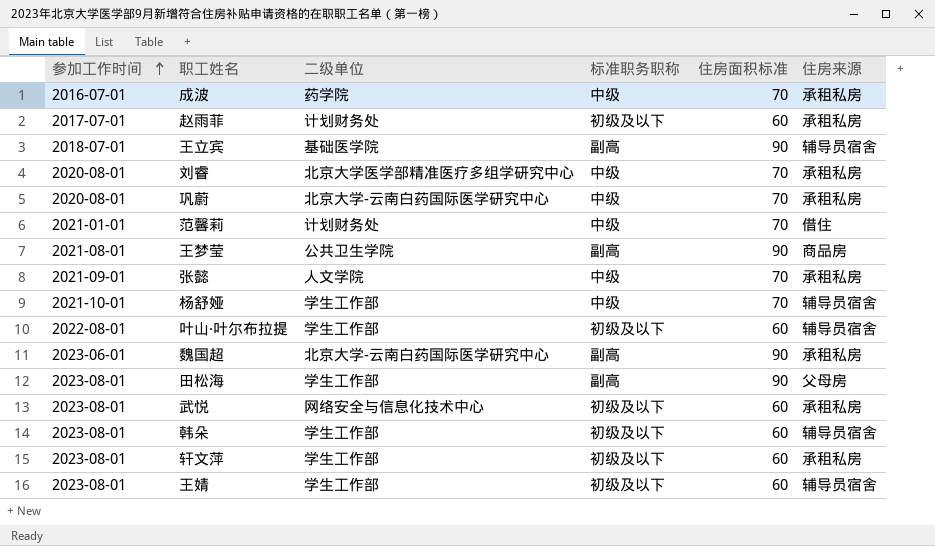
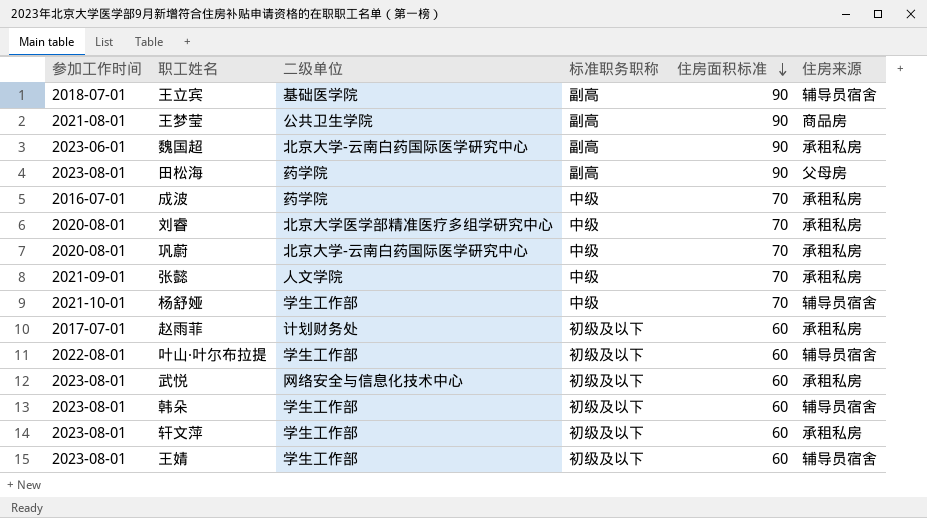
row order: 参加工作时间 ascending -> 住房面积标准 descending
row 范馨莉: 2021-01-01 | 计划财务处 | 中级 | 70 | 借住 -> none
田松海 | 二级单位: 学生工作部 -> 药学院

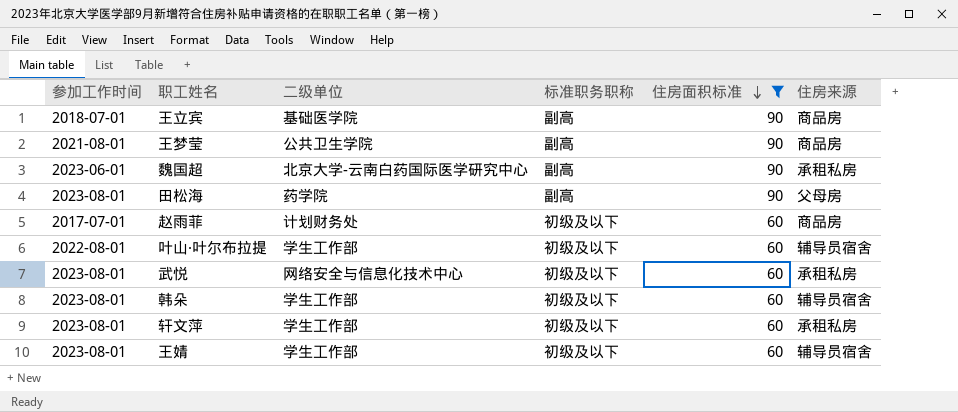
filter: none -> 住房面积标准 != 70
王立宾 | 住房来源: 辅导员宿舍 -> 商品房
赵雨菲 | 住房来源: 承租私房 -> 商品房

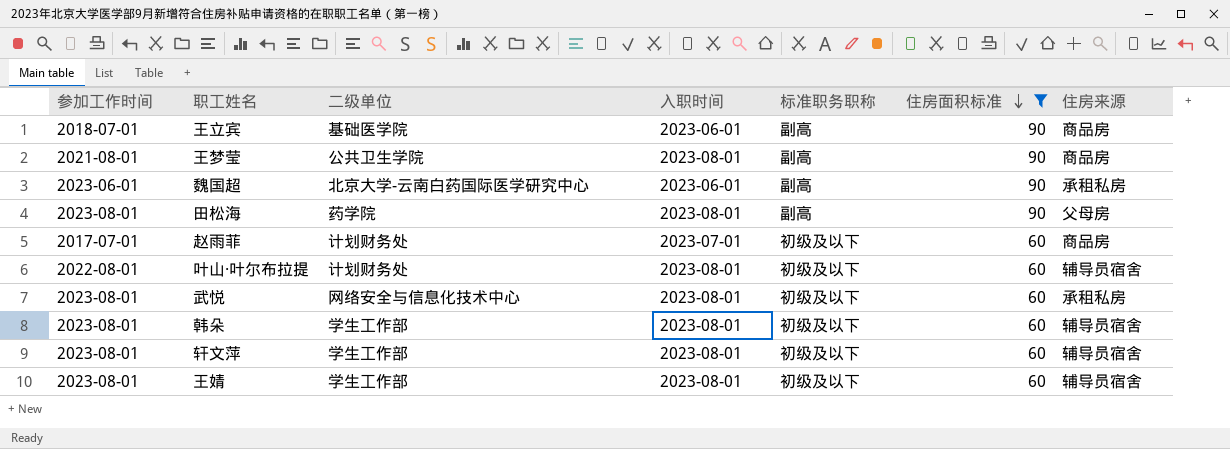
column 入职时间 | position: none -> 4
叶山·叶尔布拉提 | 二级单位: 学生工作部 -> 计划财务处
轩文萍 | 住房来源: 承租私房 -> 辅导员宿舍

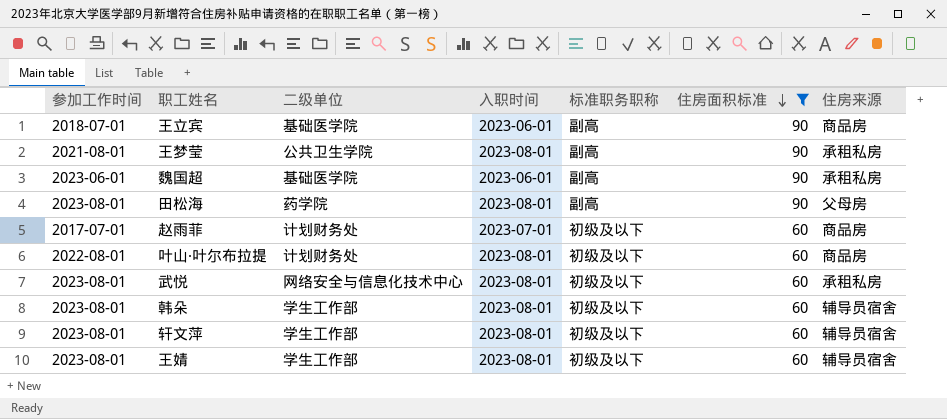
王梦莹 | 住房来源: 商品房 -> 承租私房
魏国超 | 二级单位: 北京大学-云南白药国际医学研究中心 -> 基础医学院
叶山·叶尔布拉提 | 住房来源: 辅导员宿舍 -> 商品房

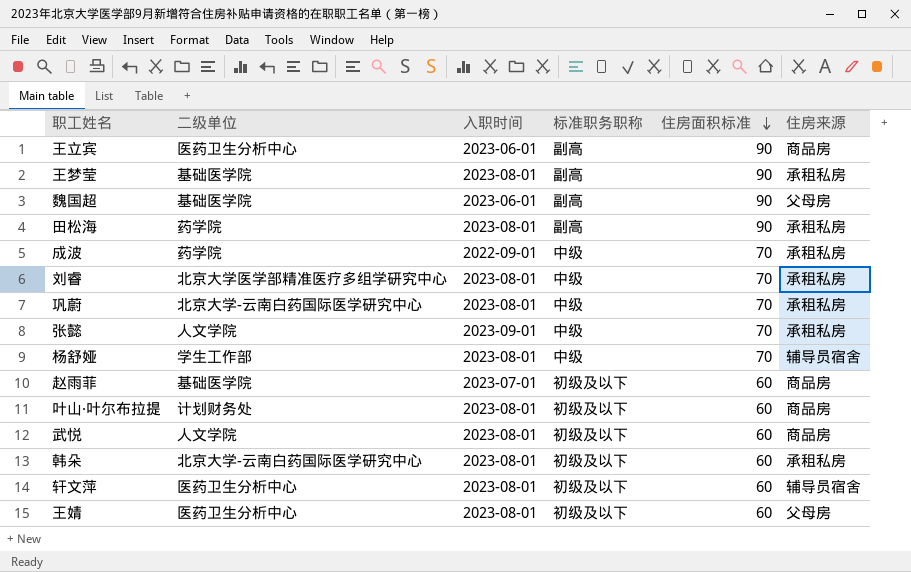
filter: 住房面积标准 != 70 -> none
column 参加工作时间 | position: 1 -> none
王立宾 | 二级单位: 基础医学院 -> 医药卫生分析中心
王梦莹 | 二级单位: 公共卫生学院 -> 基础医学院
魏国超 | 住房来源: 承租私房 -> 父母房
田松海 | 住房来源: 父母房 -> 承租私房
赵雨菲 | 二级单位: 计划财务处 -> 基础医学院
武悦 | 二级单位: 网络安全与信息化技术中心 -> 人文学院
武悦 | 住房来源: 承租私房 -> 商品房
韩朵 | 二级单位: 学生工作部 -> 北京大学-云南白药国际医学研究中心
韩朵 | 住房来源: 辅导员宿舍 -> 承租私房
轩文萍 | 二级单位: 学生工作部 -> 医药卫生分析中心
王婧 | 二级单位: 学生工作部 -> 医药卫生分析中心
王婧 | 住房来源: 辅导员宿舍 -> 父母房

